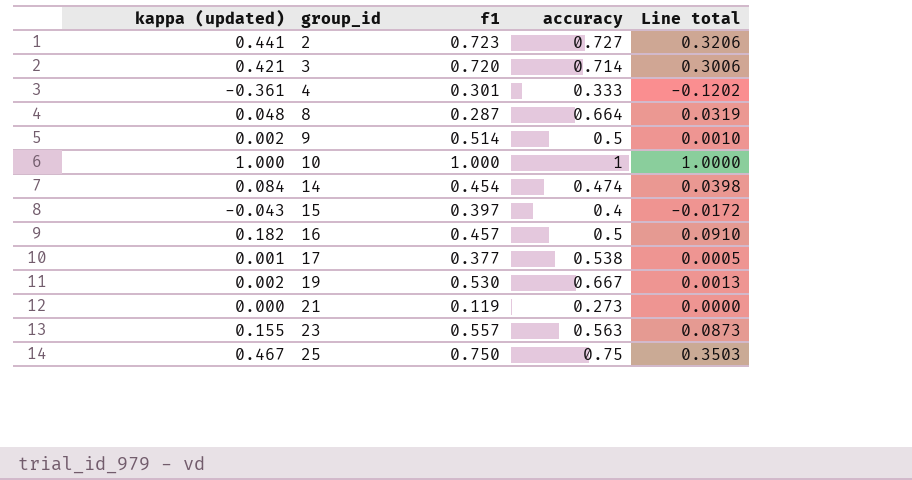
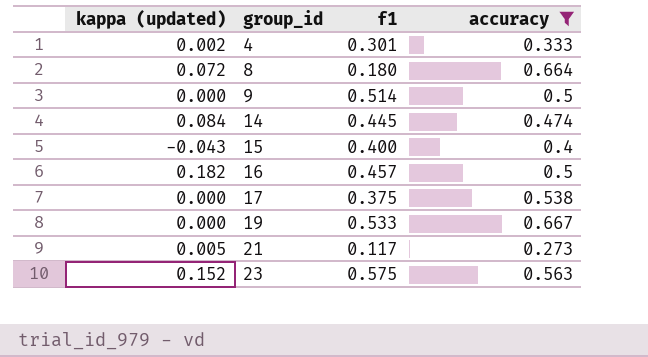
filter: none -> accuracy <= 0.667
column Line total | formula: [kappa (updated)] * [accuracy] -> none
4 | kappa (updated): -0.361 -> 0.002
8 | kappa (updated): 0.048 -> 0.072
8 | f1: 0.287 -> 0.180
9 | kappa (updated): 0.002 -> 0.000
14 | f1: 0.454 -> 0.445
15 | f1: 0.397 -> 0.400
17 | kappa (updated): 0.001 -> 0.000
17 | f1: 0.377 -> 0.375
19 | kappa (updated): 0.002 -> 0.000
19 | f1: 0.530 -> 0.533
21 | kappa (updated): 0.000 -> 0.005
21 | f1: 0.119 -> 0.117
23 | kappa (updated): 0.155 -> 0.152
23 | f1: 0.557 -> 0.575

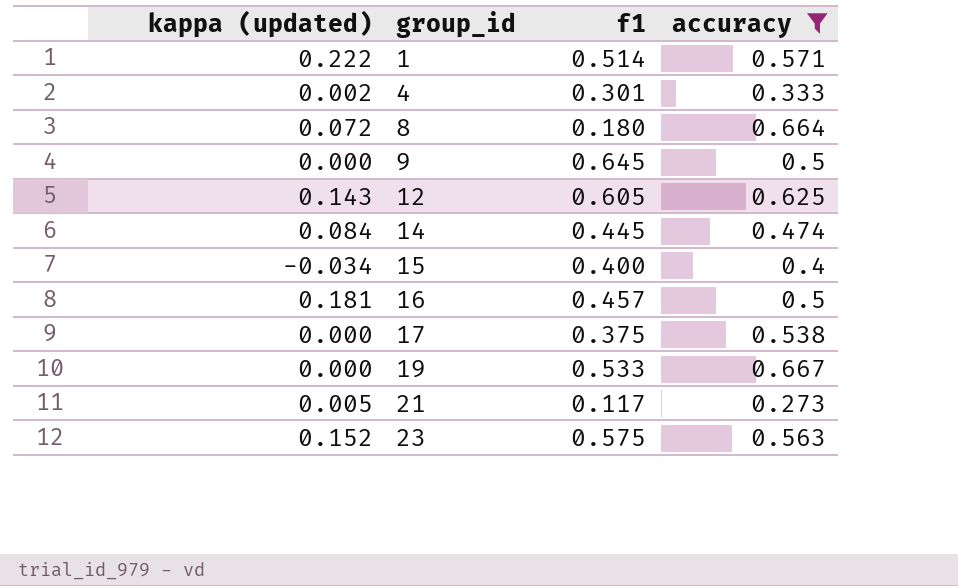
row 1: none -> 0.222 | 0.514 | 0.571
9 | f1: 0.514 -> 0.645
row 12: none -> 0.143 | 0.605 | 0.625
15 | kappa (updated): -0.043 -> -0.034
16 | kappa (updated): 0.182 -> 0.181

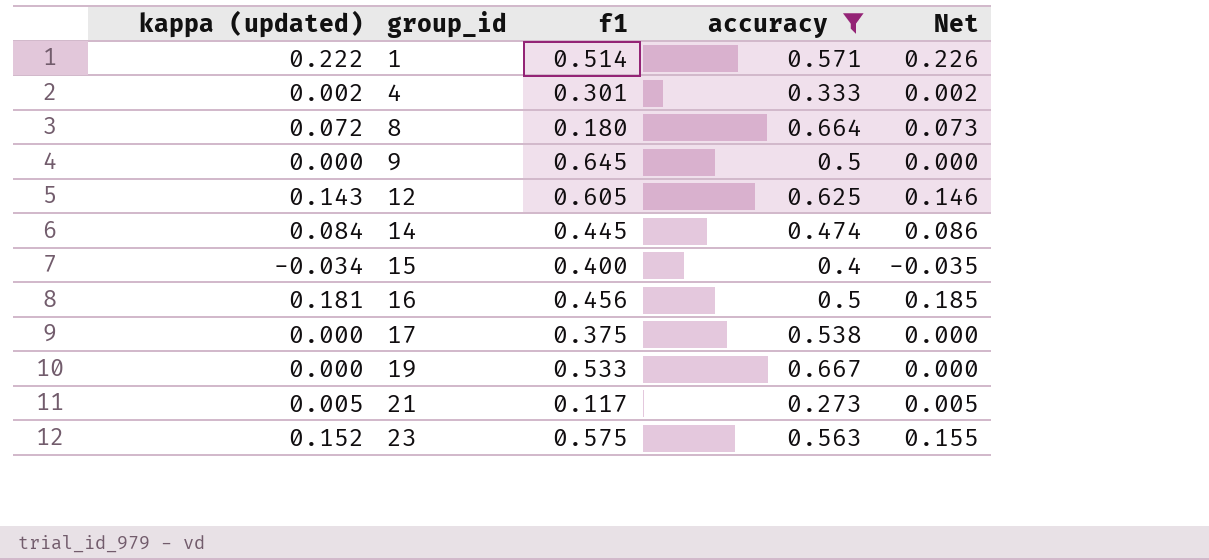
column Net | formula: none -> [kappa (updated)] * 1.02
16 | f1: 0.457 -> 0.456

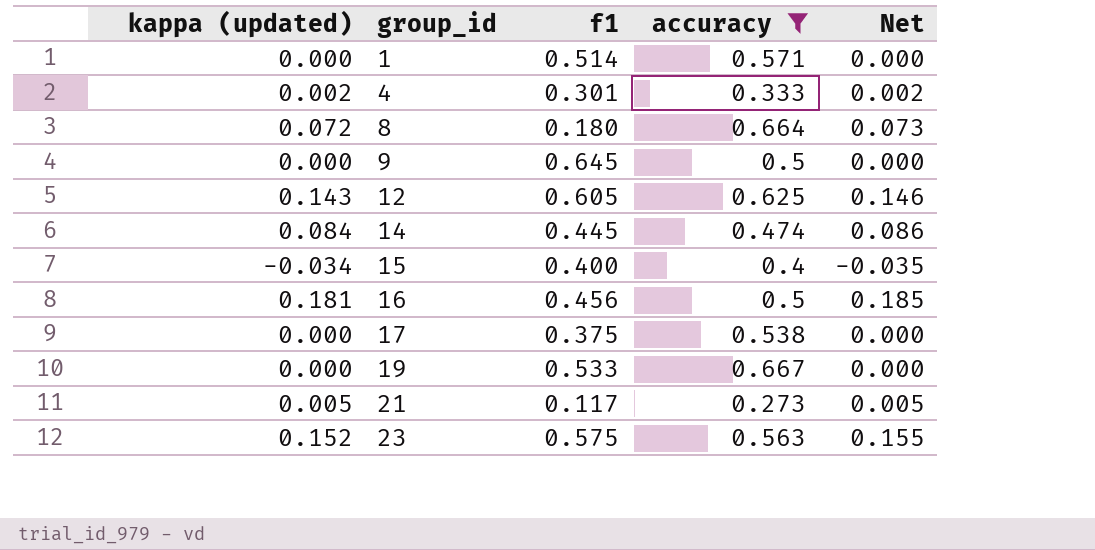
1 | kappa (updated): 0.222 -> 0.000
1 | Net: 0.226 -> 0.000

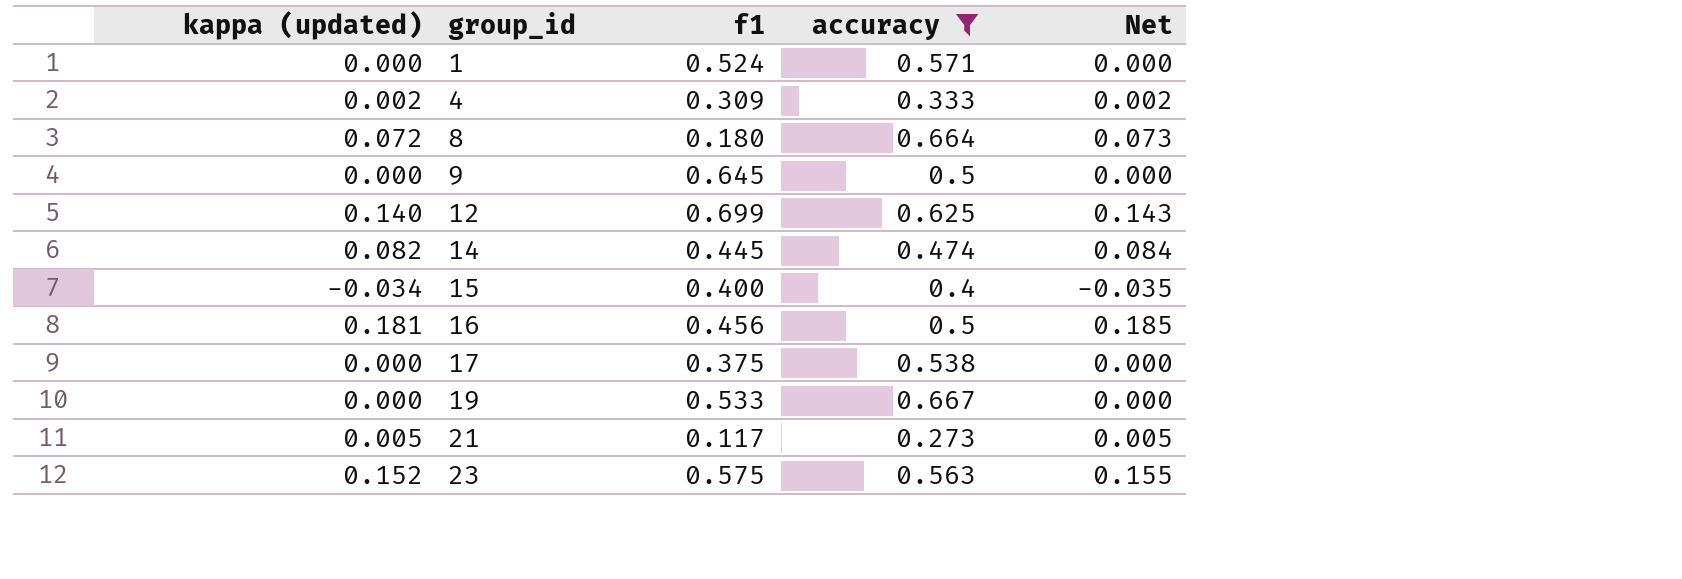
1 | f1: 0.514 -> 0.524
4 | f1: 0.301 -> 0.309
12 | kappa (updated): 0.143 -> 0.140
12 | f1: 0.605 -> 0.699
12 | Net: 0.146 -> 0.143
14 | kappa (updated): 0.084 -> 0.082
14 | Net: 0.086 -> 0.084

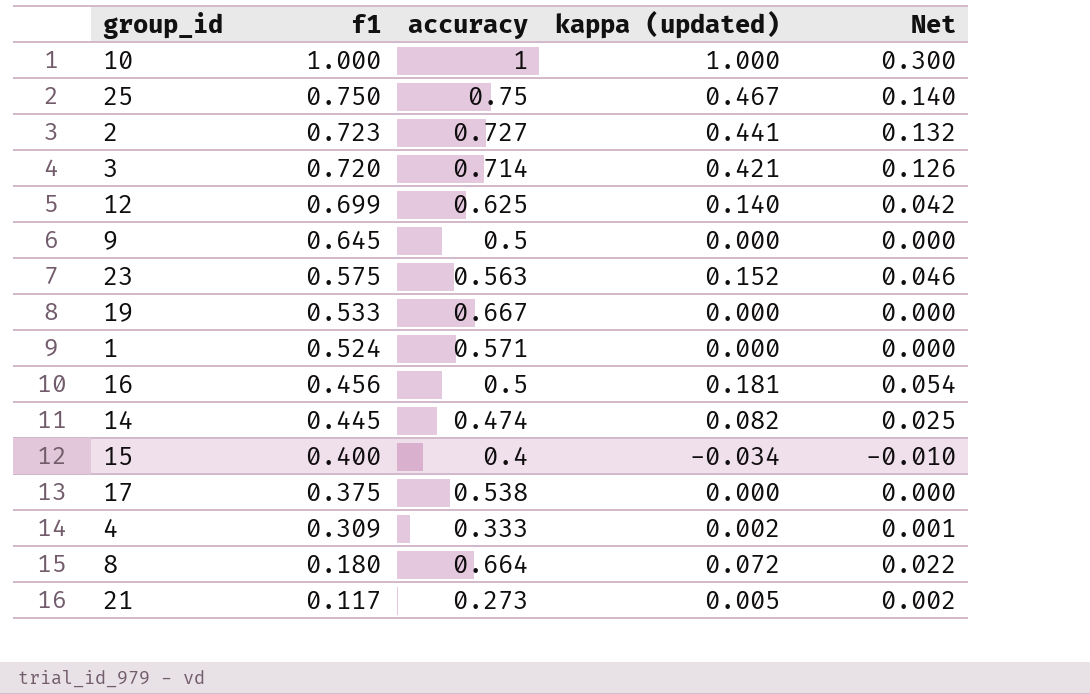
filter: accuracy <= 0.667 -> none
row order: group_id ascending -> f1 descending
column kappa (updated) | position: 1 -> 4
column Net | formula: [kappa (updated)] * 1.02 -> [kappa (updated)] * 0.3

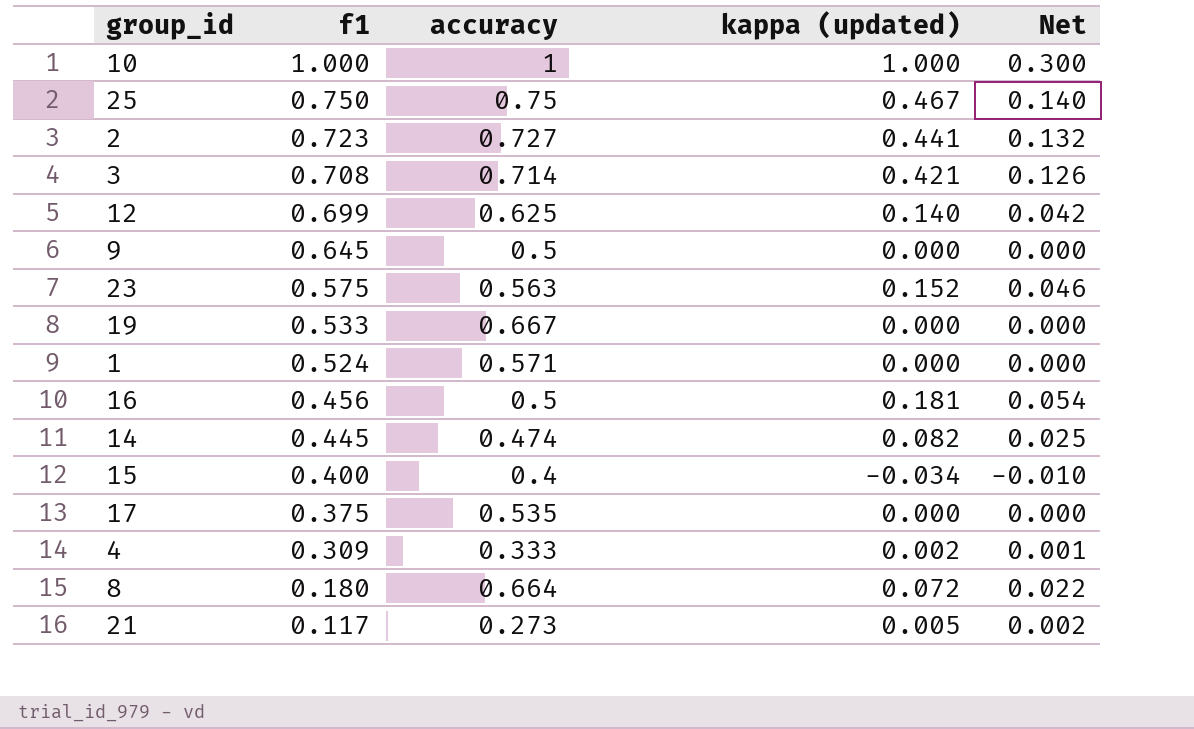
3 | f1: 0.720 -> 0.708
17 | accuracy: 0.538 -> 0.535

